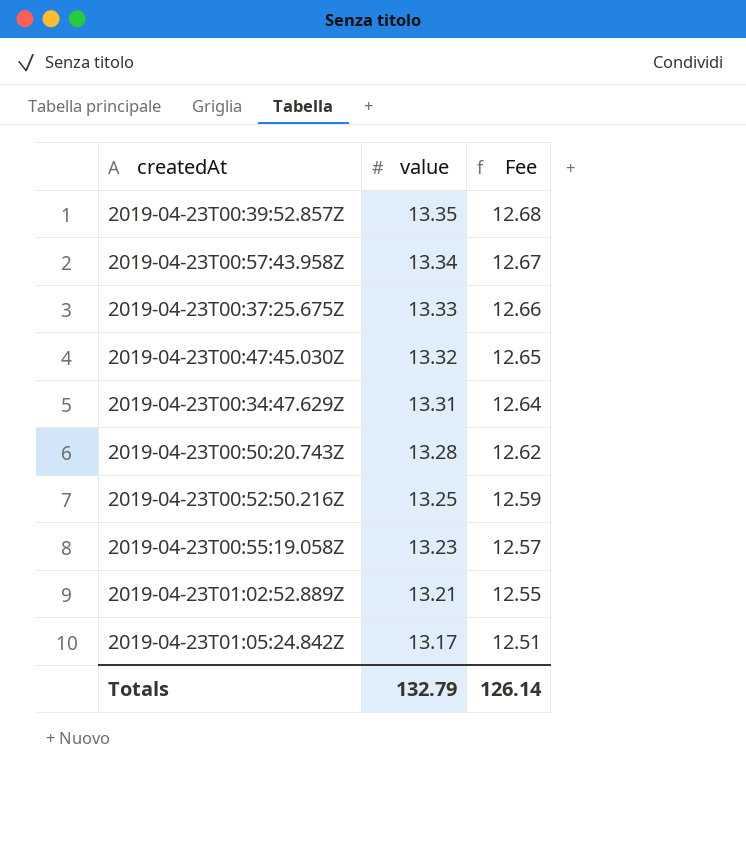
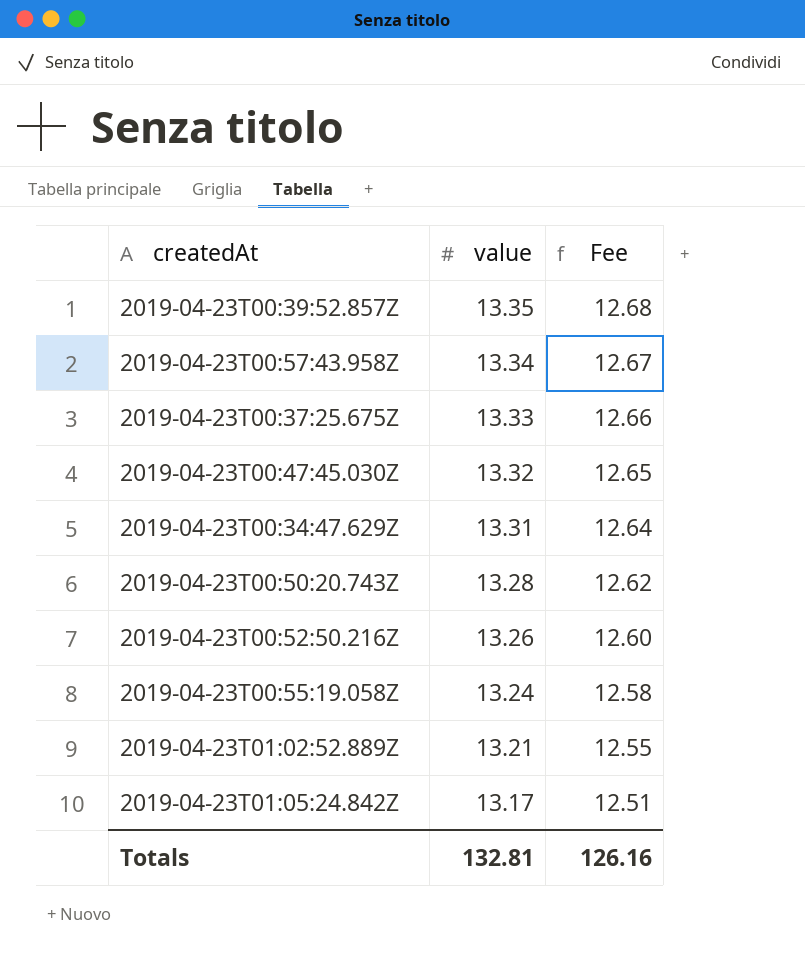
2019-04-23T00:52:50.216Z | value: 13.25 -> 13.26
2019-04-23T00:52:50.216Z | Fee: 12.59 -> 12.60
2019-04-23T00:55:19.058Z | value: 13.23 -> 13.24
2019-04-23T00:55:19.058Z | Fee: 12.57 -> 12.58
Totals | value: 132.79 -> 132.81
Totals | Fee: 126.14 -> 126.16

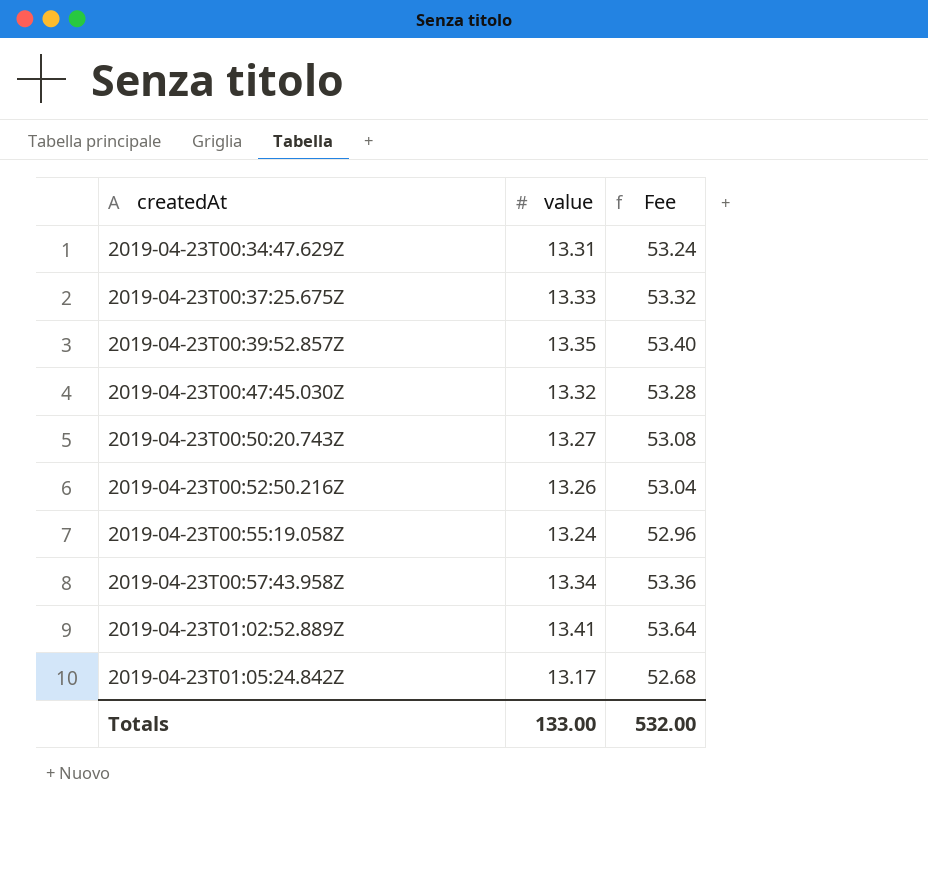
row order: value descending -> createdAt ascending
column Fee | formula: [value] * 0.95 -> [value] * 4
2019-04-23T00:50:20.743Z | value: 13.28 -> 13.27
2019-04-23T01:02:52.889Z | value: 13.21 -> 13.41
Totals | value: 132.81 -> 133.00
Totals | Fee: 126.16 -> 532.00

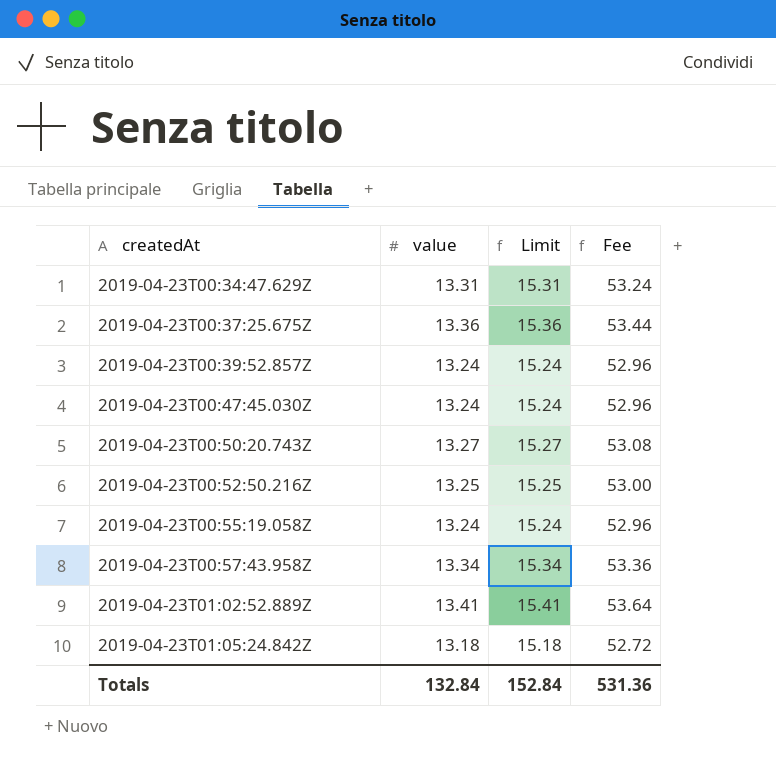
column Limit | formula: none -> [value] + 2
2019-04-23T00:37:25.675Z | value: 13.33 -> 13.36
2019-04-23T00:37:25.675Z | Fee: 53.32 -> 53.44
2019-04-23T00:39:52.857Z | value: 13.35 -> 13.24
2019-04-23T00:39:52.857Z | Fee: 53.40 -> 52.96
2019-04-23T00:47:45.030Z | value: 13.32 -> 13.24
2019-04-23T00:47:45.030Z | Fee: 53.28 -> 52.96
2019-04-23T00:52:50.216Z | value: 13.26 -> 13.25
2019-04-23T00:52:50.216Z | Fee: 53.04 -> 53.00
2019-04-23T01:05:24.842Z | value: 13.17 -> 13.18
2019-04-23T01:05:24.842Z | Fee: 52.68 -> 52.72
Totals | value: 133.00 -> 132.84
Totals | Fee: 532.00 -> 531.36

